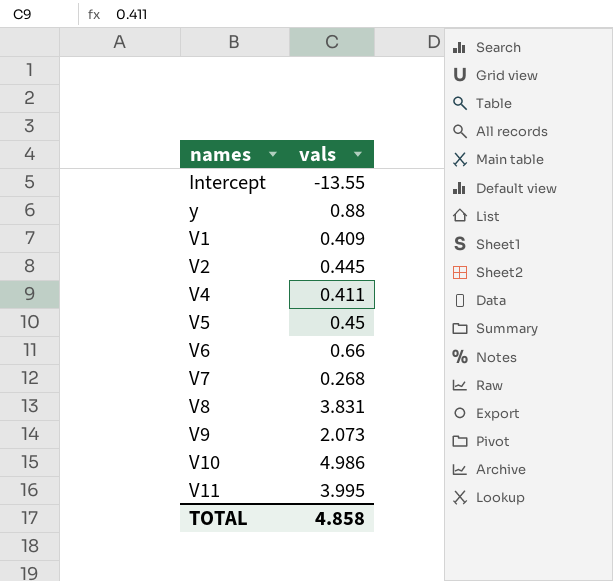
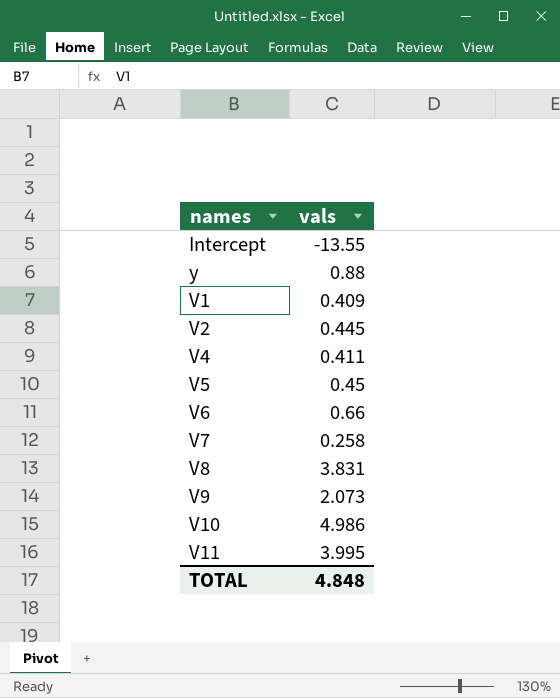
V7 | vals: 0.268 -> 0.258
TOTAL | vals: 4.858 -> 4.848

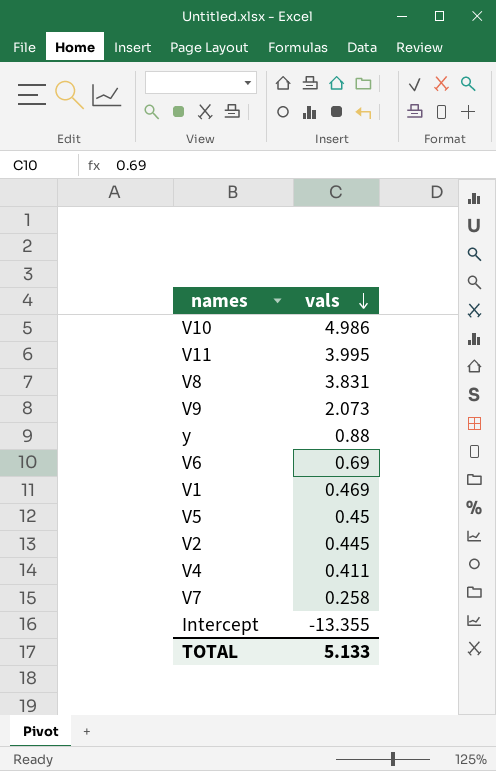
row order: none -> vals descending
V6 | vals: 0.66 -> 0.69
V1 | vals: 0.409 -> 0.469
Intercept | vals: -13.55 -> -13.355
TOTAL | vals: 4.848 -> 5.133

